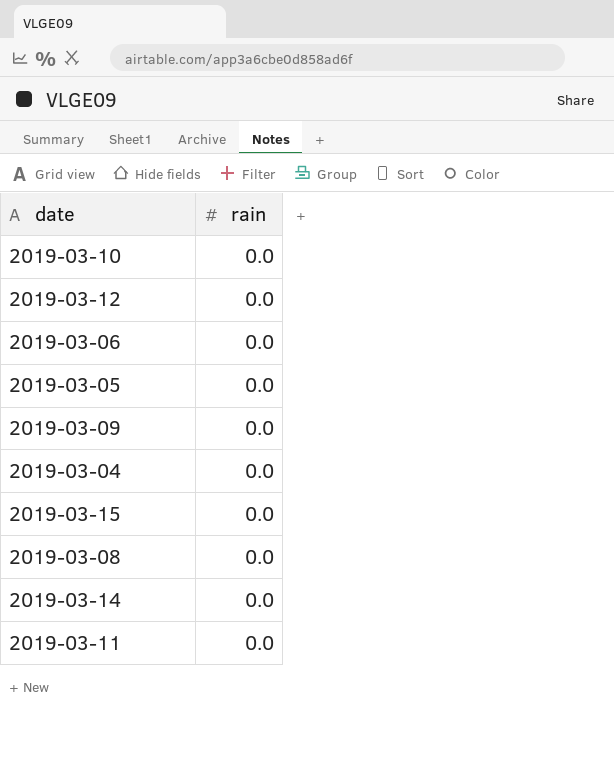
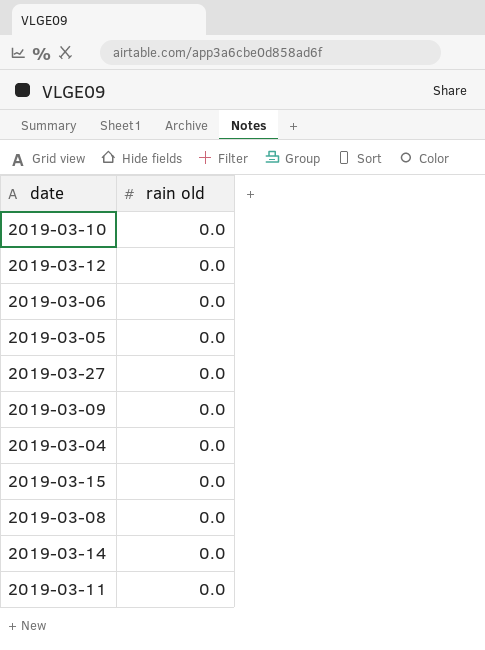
column name: rain -> rain old
row 2019-03-27: none -> 0.0

